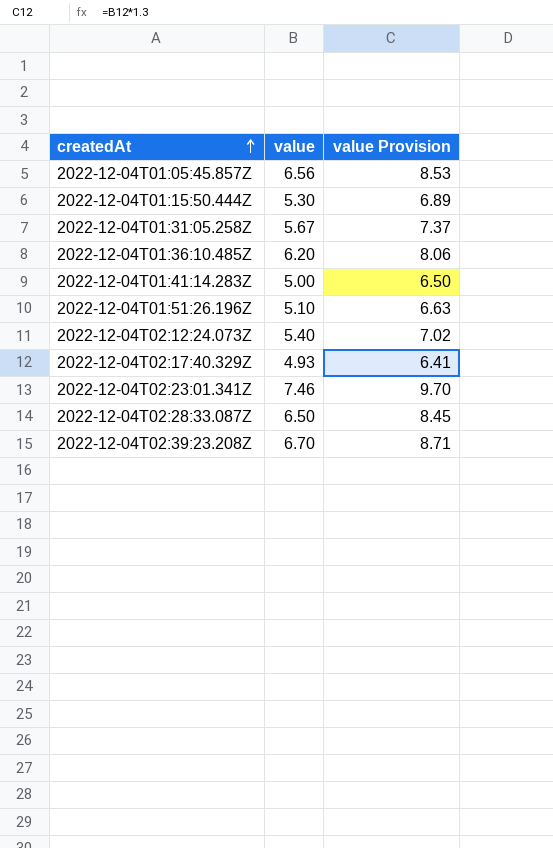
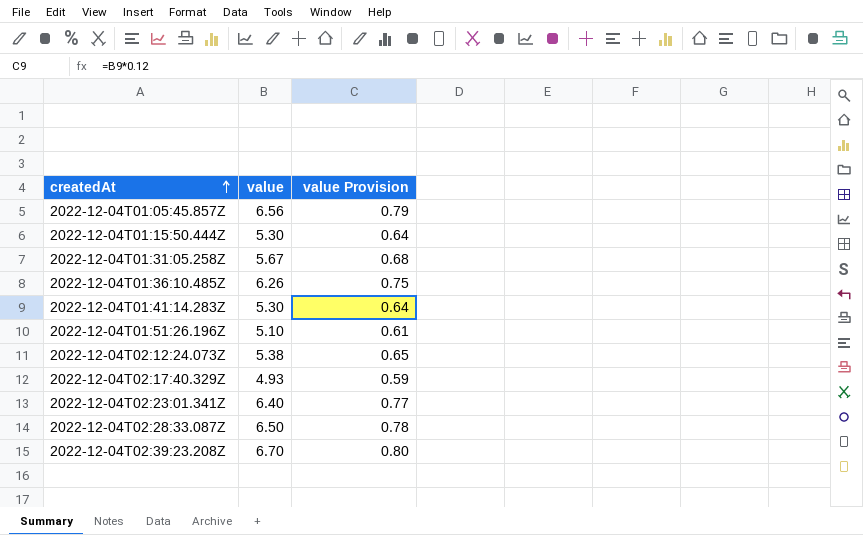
column value Provision | formula: [value] * 1.3 -> [value] * 0.12
2022-12-04T01:36:10.485Z | value: 6.20 -> 6.26
2022-12-04T01:41:14.283Z | value: 5.00 -> 5.30
2022-12-04T02:12:24.073Z | value: 5.40 -> 5.38
2022-12-04T02:23:01.341Z | value: 7.46 -> 6.40

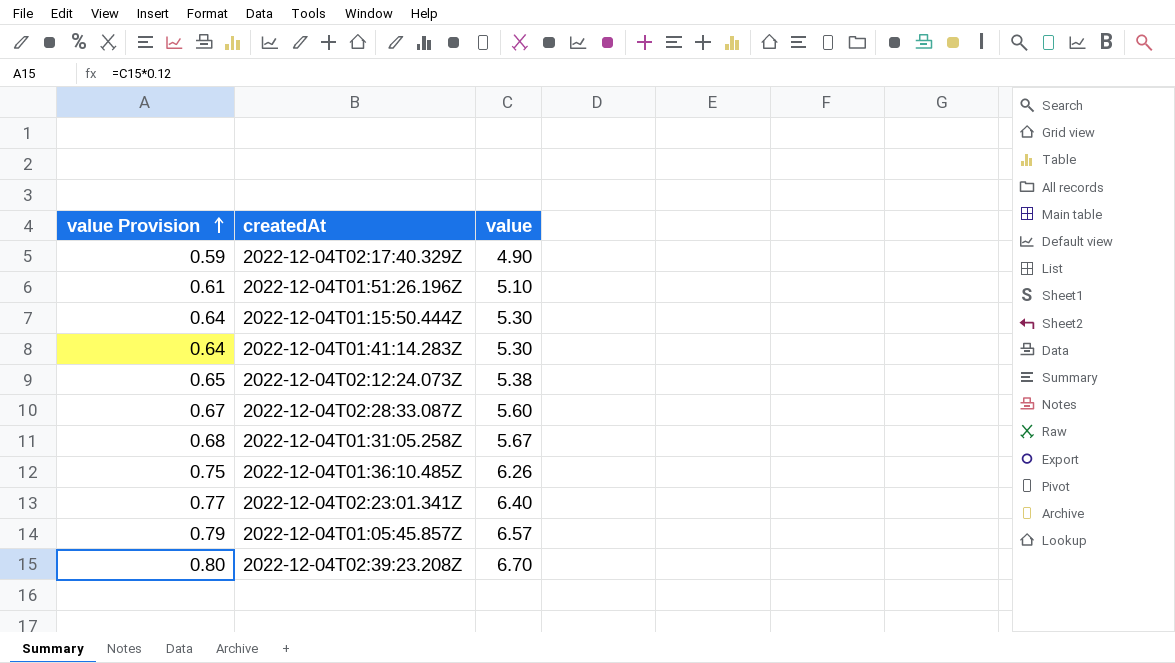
row order: createdAt ascending -> value Provision ascending
column value Provision | position: 3 -> 1
2022-12-04T02:17:40.329Z | value: 4.93 -> 4.90
2022-12-04T02:28:33.087Z | value Provision: 0.78 -> 0.67
2022-12-04T02:28:33.087Z | value: 6.50 -> 5.60
2022-12-04T01:05:45.857Z | value: 6.56 -> 6.57

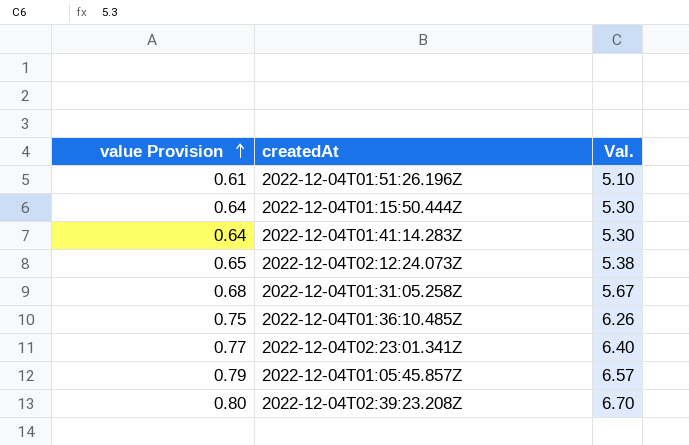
column name: value -> Val.
row 2022-12-04T02:17:40.329Z: 0.59 | 4.90 -> none
row 2022-12-04T02:28:33.087Z: 0.67 | 5.60 -> none

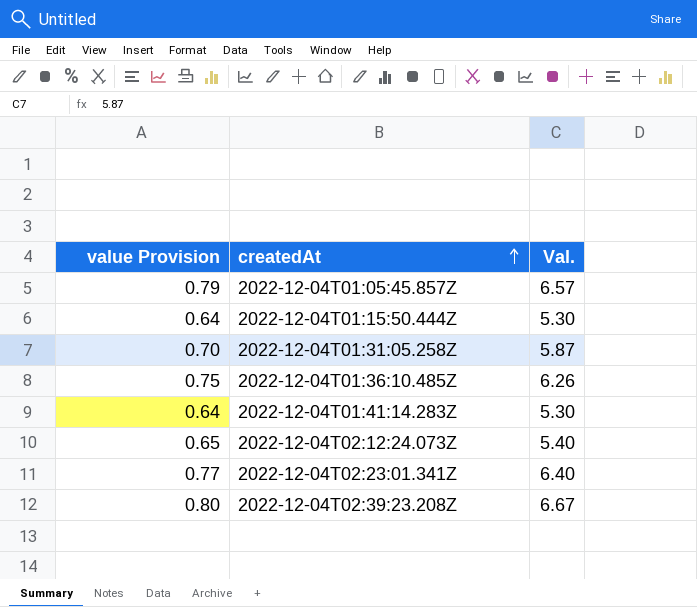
row order: value Provision ascending -> createdAt ascending
row 2022-12-04T01:51:26.196Z: 0.61 | 5.10 -> none
2022-12-04T01:31:05.258Z | value Provision: 0.68 -> 0.70
2022-12-04T01:31:05.258Z | Val.: 5.67 -> 5.87
2022-12-04T02:12:24.073Z | Val.: 5.38 -> 5.40
2022-12-04T02:39:23.208Z | Val.: 6.70 -> 6.67

